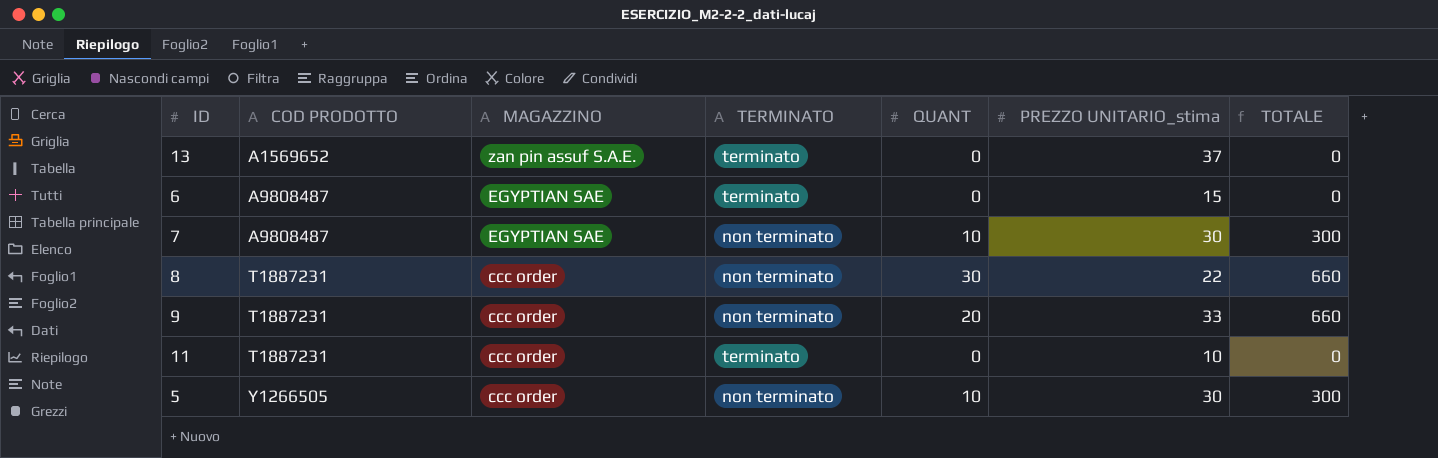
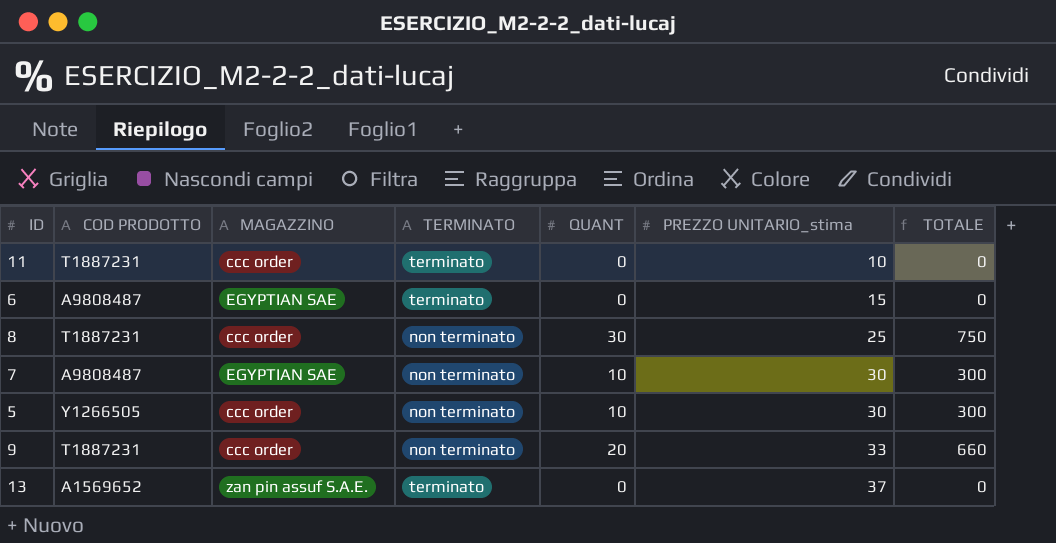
row order: COD PRODOTTO ascending -> PREZZO UNITARIO_stima ascending
8 | PREZZO UNITARIO_stima: 22 -> 25
8 | TOTALE: 660 -> 750

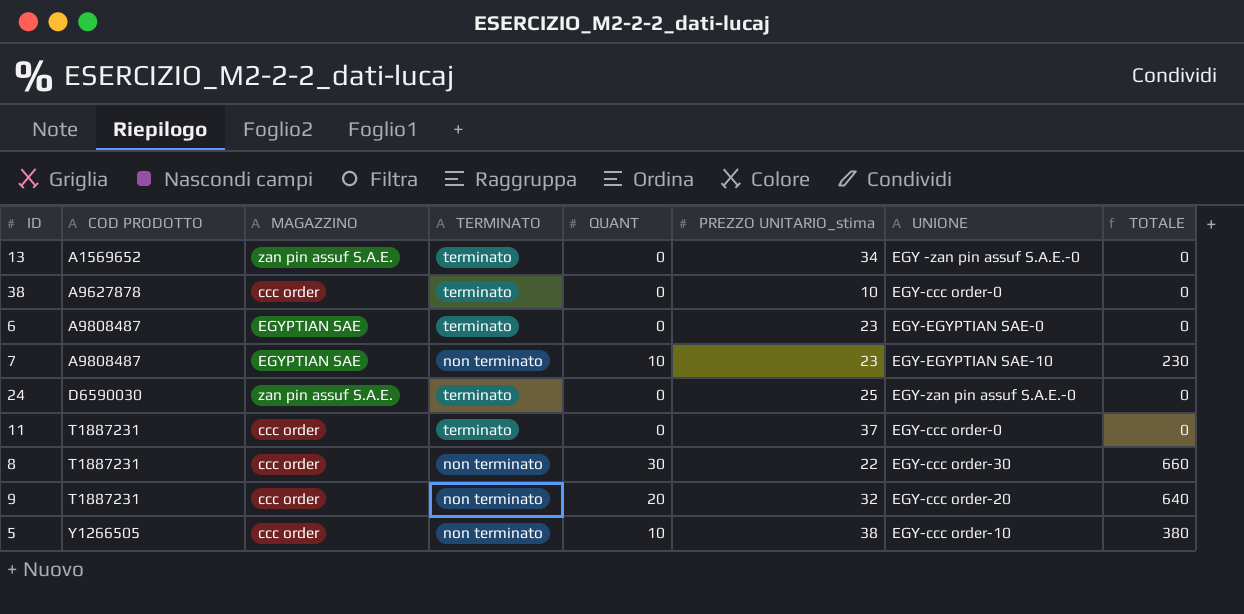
row order: PREZZO UNITARIO_stima ascending -> COD PRODOTTO ascending
column UNIONE | position: none -> 7
13 | PREZZO UNITARIO_stima: 37 -> 34
row 38: none -> A9627878 | ccc order | terminato | 0 | 10 | EGY-ccc order-0 | 0
6 | PREZZO UNITARIO_stima: 15 -> 23
7 | PREZZO UNITARIO_stima: 30 -> 23
7 | TOTALE: 300 -> 230
row 24: none -> D6590030 | zan pin assuf S.A.E. | terminato | 0 | 25 | EGY-zan pin assuf S.A.E.-0 | 0
11 | PREZZO UNITARIO_stima: 10 -> 37
8 | PREZZO UNITARIO_stima: 25 -> 22
8 | TOTALE: 750 -> 660
9 | PREZZO UNITARIO_stima: 33 -> 32
9 | TOTALE: 660 -> 640
5 | PREZZO UNITARIO_stima: 30 -> 38
5 | TOTALE: 300 -> 380

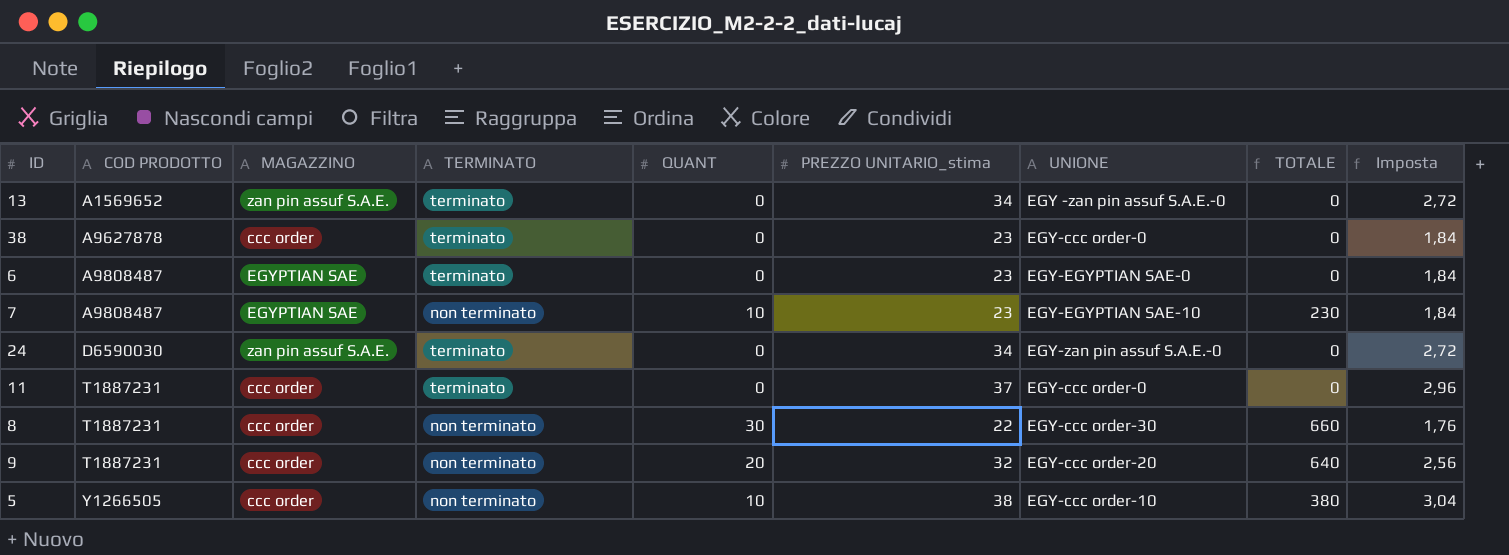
column Imposta | formula: none -> [PREZZO UNITARIO_stima] * 0,08
38 | PREZZO UNITARIO_stima: 10 -> 23
24 | PREZZO UNITARIO_stima: 25 -> 34

